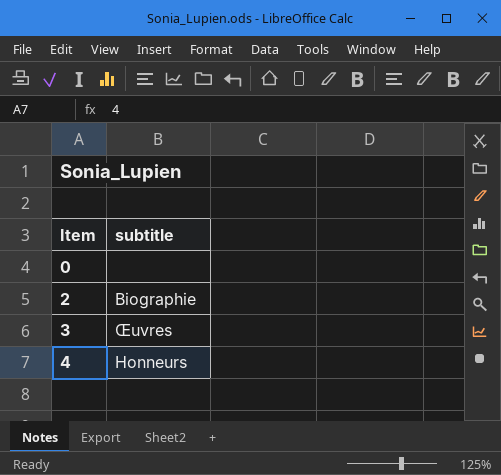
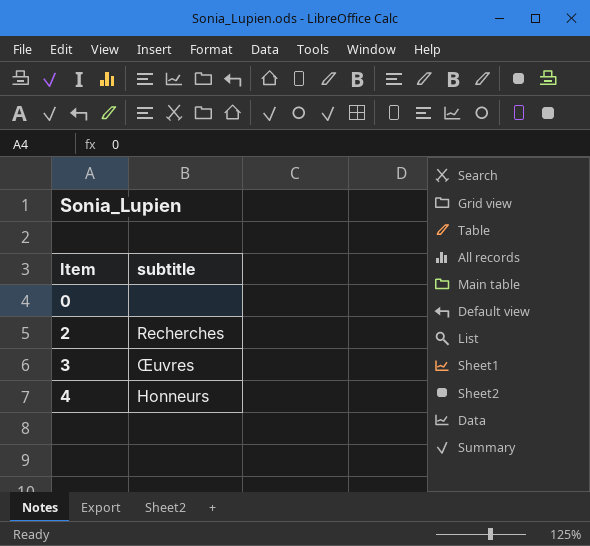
2 | subtitle: Biographie -> Recherches

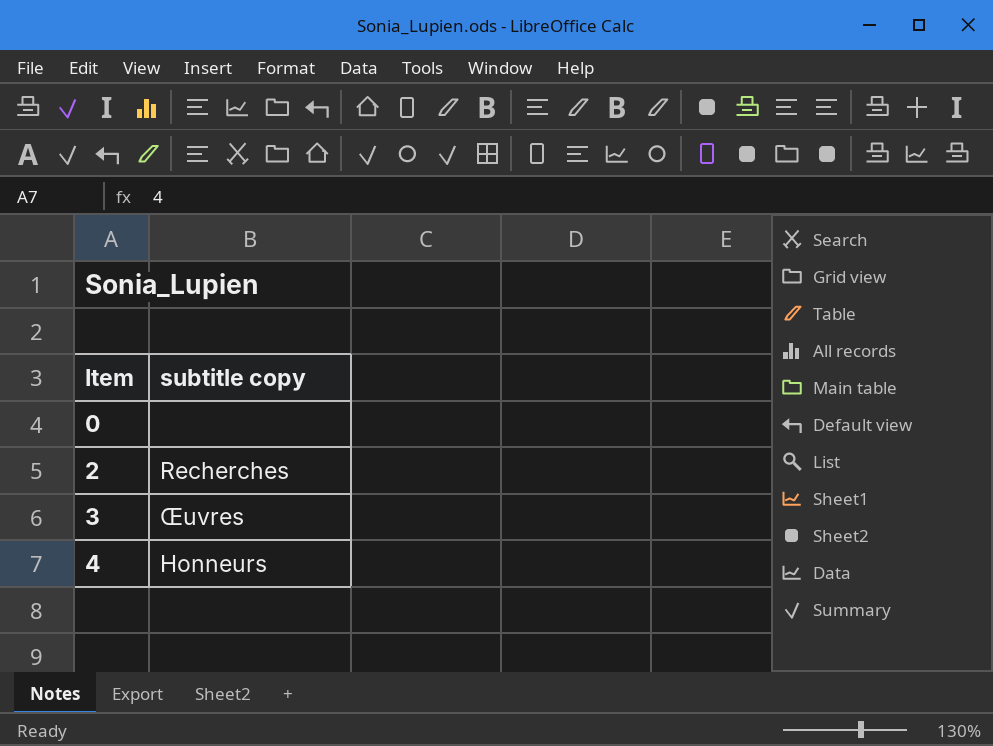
column name: subtitle -> subtitle copy

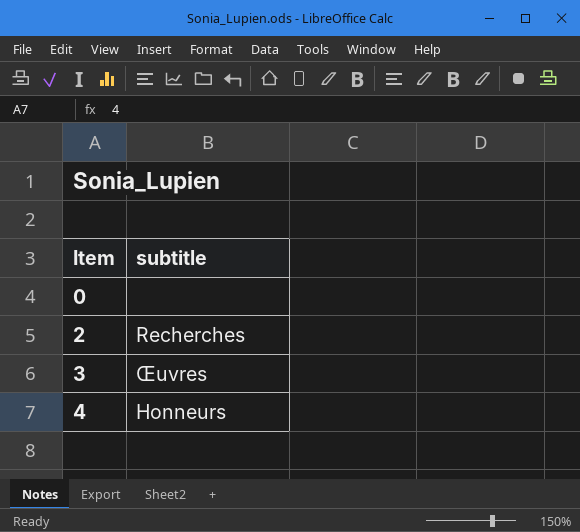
column name: subtitle copy -> subtitle

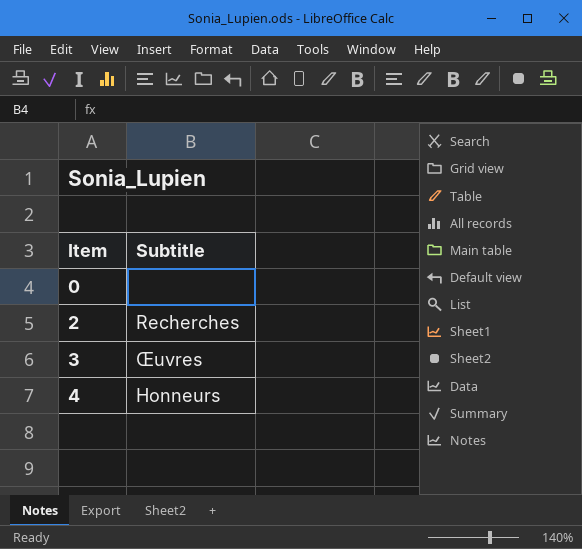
column name: subtitle -> Subtitle

